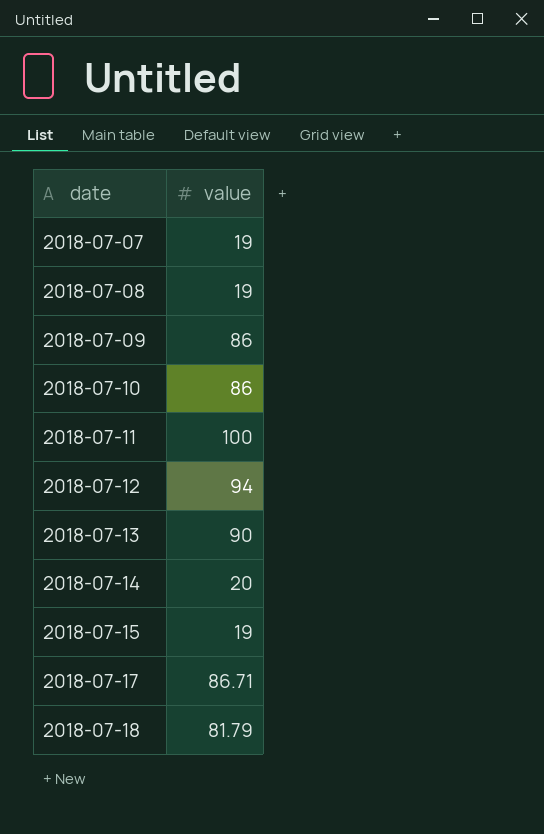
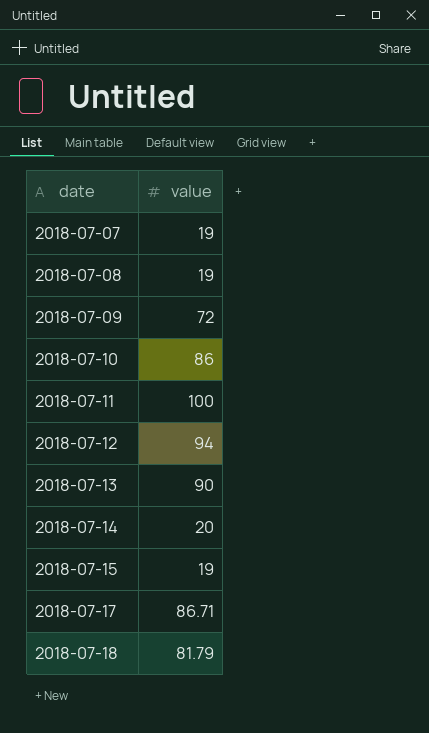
2018-07-09 | value: 86 -> 72

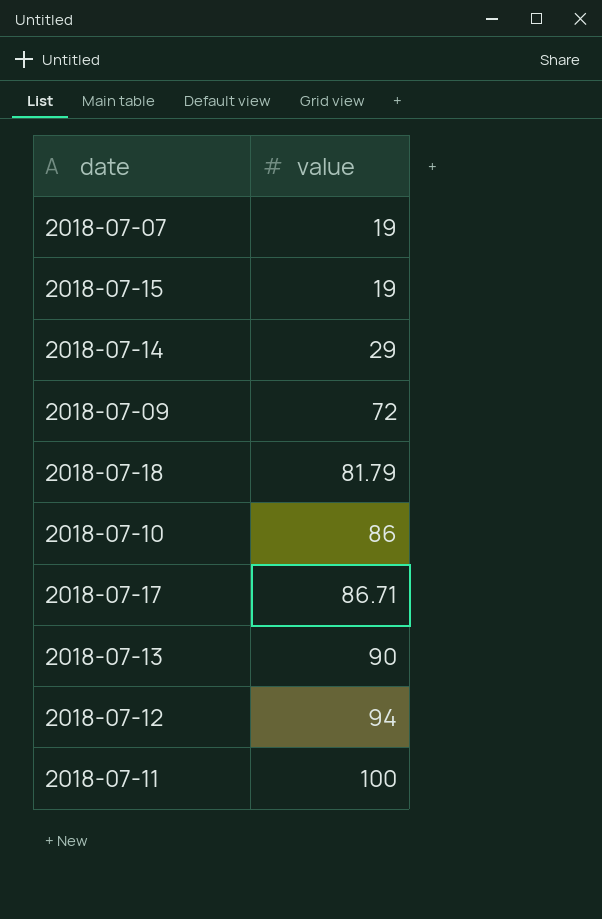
row order: date ascending -> value ascending
row 2018-07-08: 19 -> none
2018-07-14 | value: 20 -> 29

